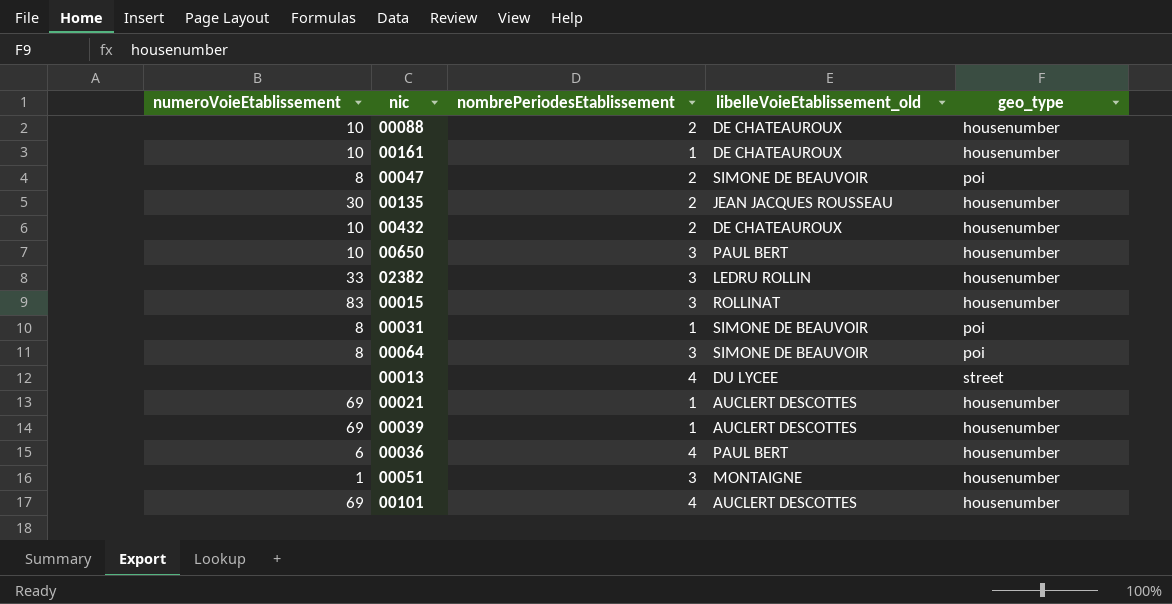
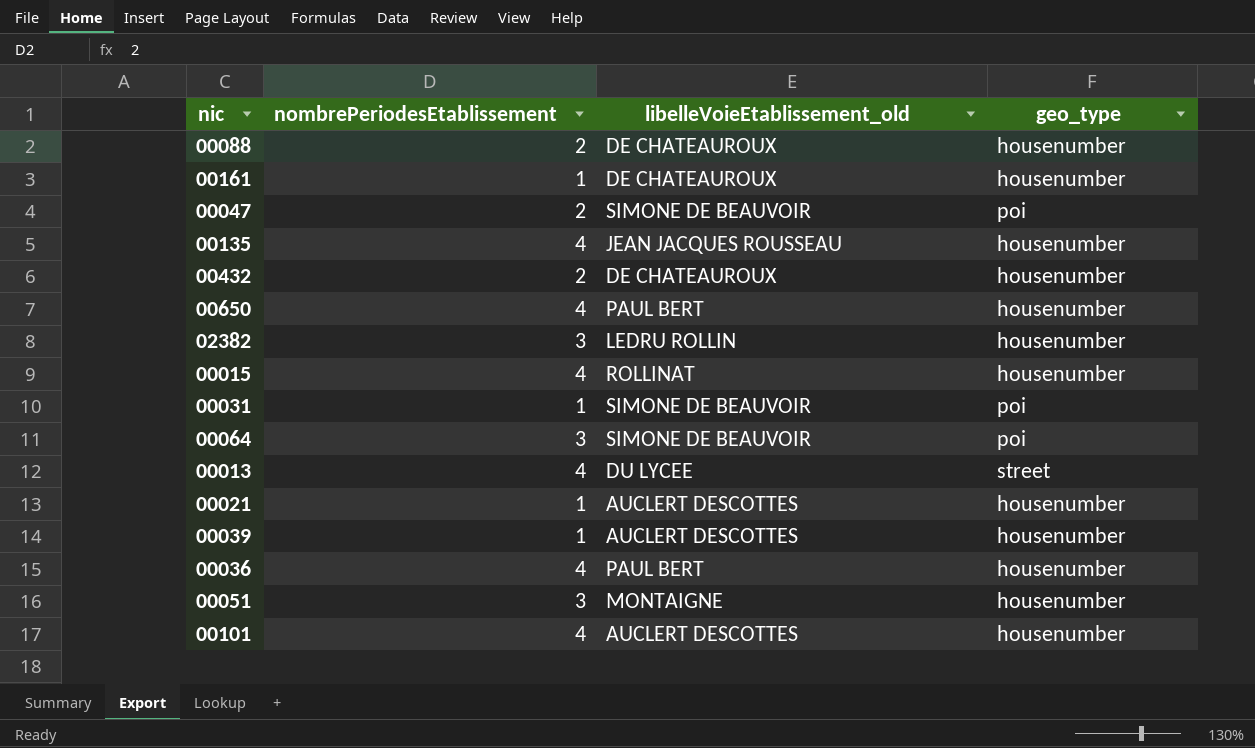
column numeroVoieEtablissement | position: 1 -> none
00135 | nombrePeriodesEtablissement: 2 -> 4
00650 | nombrePeriodesEtablissement: 3 -> 4
00015 | nombrePeriodesEtablissement: 3 -> 4

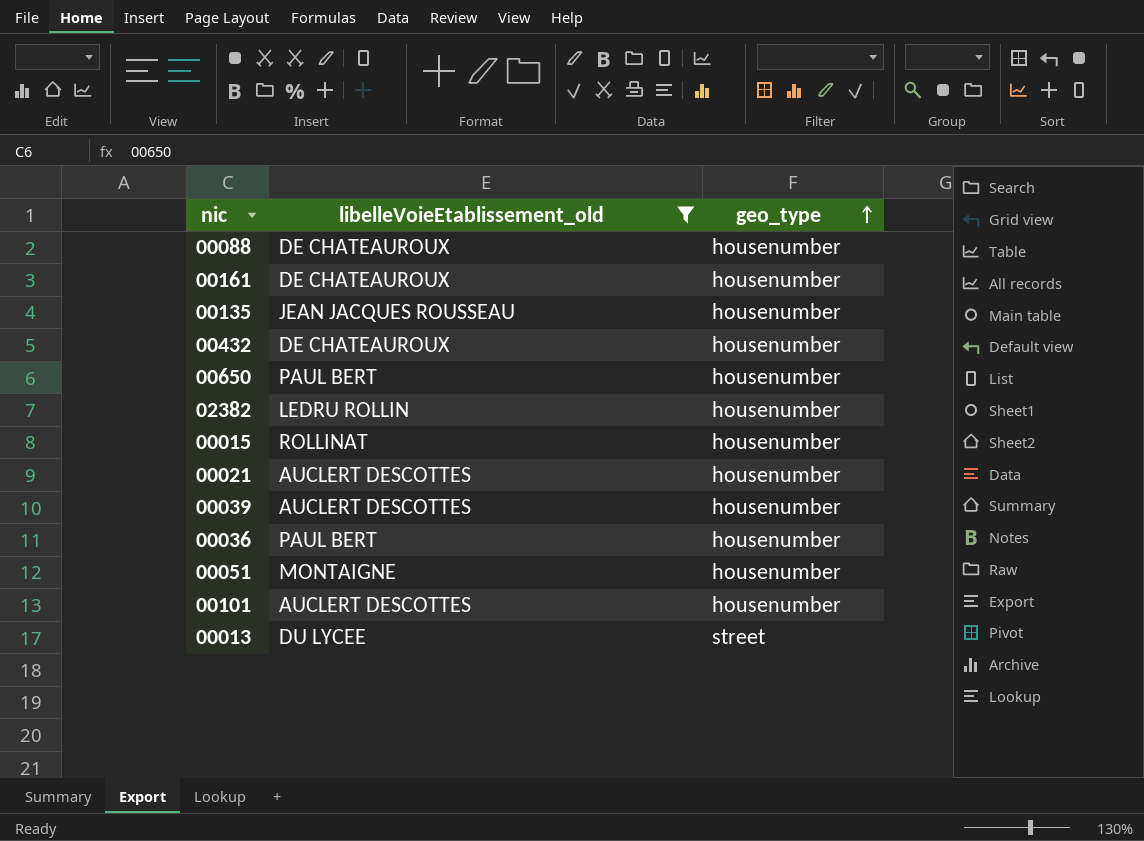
filter: none -> libelleVoieEtablissement_old != SIMONE DE BEAUVOIR
row order: none -> geo_type ascending
column nombrePeriodesEtablissement | position: 2 -> none

